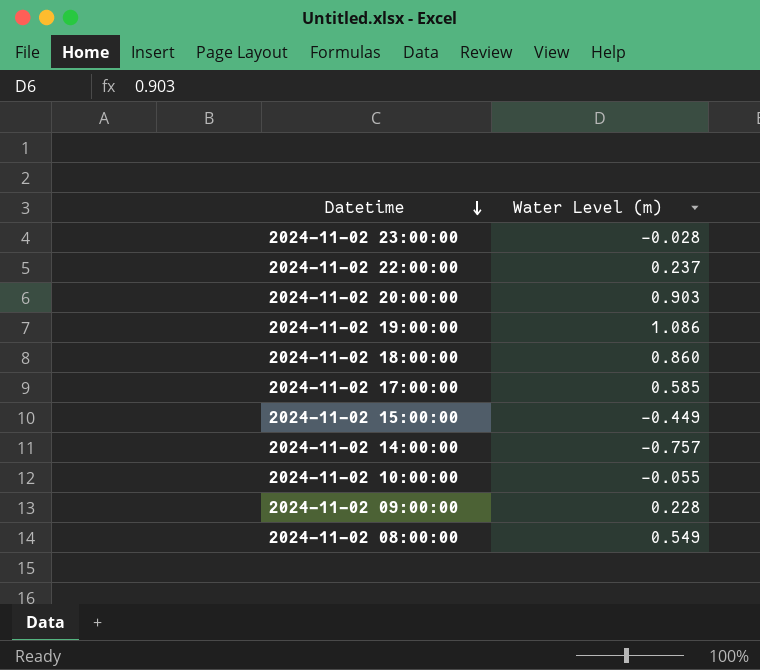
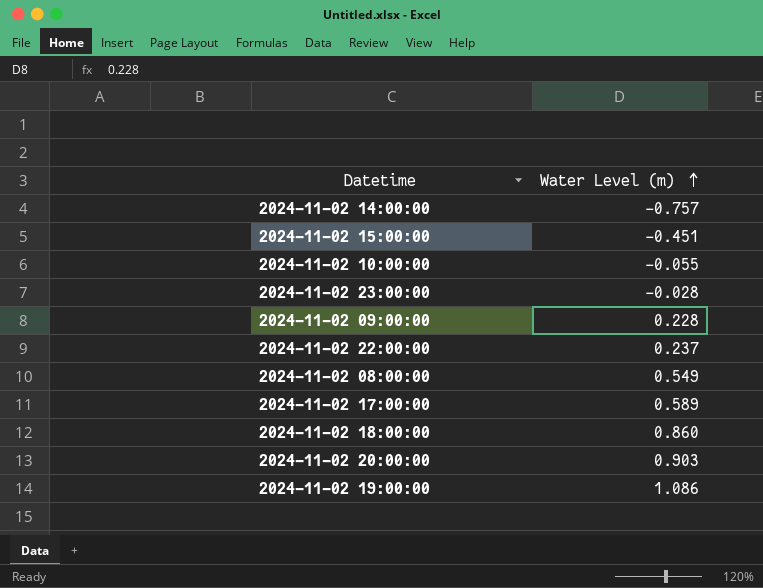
row order: Datetime descending -> Water Level (m) ascending
2024-11-02 15:00:00 | Water Level (m): -0.449 -> -0.451
2024-11-02 17:00:00 | Water Level (m): 0.585 -> 0.589

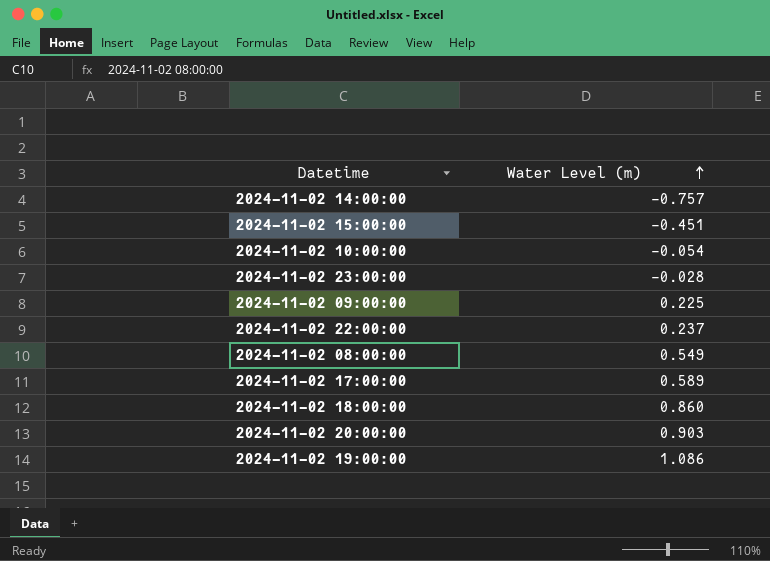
2024-11-02 10:00:00 | Water Level (m): -0.055 -> -0.054
2024-11-02 09:00:00 | Water Level (m): 0.228 -> 0.225

